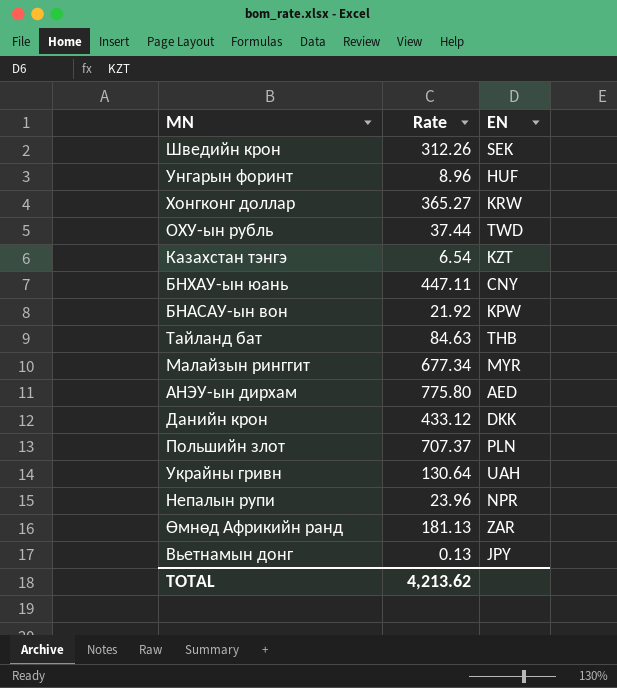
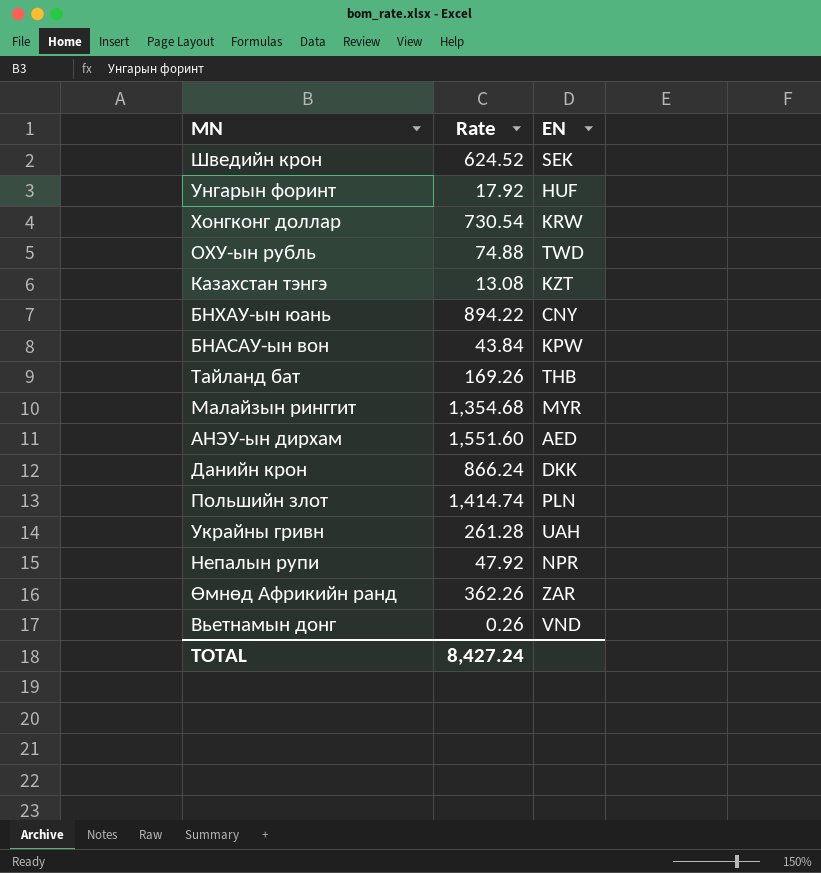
Шведийн крон | Rate: 312.26 -> 624.52
Унгарын форинт | Rate: 8.96 -> 17.92
Хонгконг доллар | Rate: 365.27 -> 730.54
ОХУ-ын рубль | Rate: 37.44 -> 74.88
Казахстан тэнгэ | Rate: 6.54 -> 13.08
БНХАУ-ын юань | Rate: 447.11 -> 894.22
БНАСАУ-ын вон | Rate: 21.92 -> 43.84
Тайланд бат | Rate: 84.63 -> 169.26
Малайзын ринггит | Rate: 677.34 -> 1,354.68
АНЭУ-ын дирхам | Rate: 775.80 -> 1,551.60
Данийн крон | Rate: 433.12 -> 866.24
Польшийн злот | Rate: 707.37 -> 1,414.74
Украйны гривн | Rate: 130.64 -> 261.28
Непалын рупи | Rate: 23.96 -> 47.92
Өмнөд Африкийн ранд | Rate: 181.13 -> 362.26
Вьетнамын донг | Rate: 0.13 -> 0.26
Вьетнамын донг | EN: JPY -> VND
TOTAL | Rate: 4,213.62 -> 8,427.24

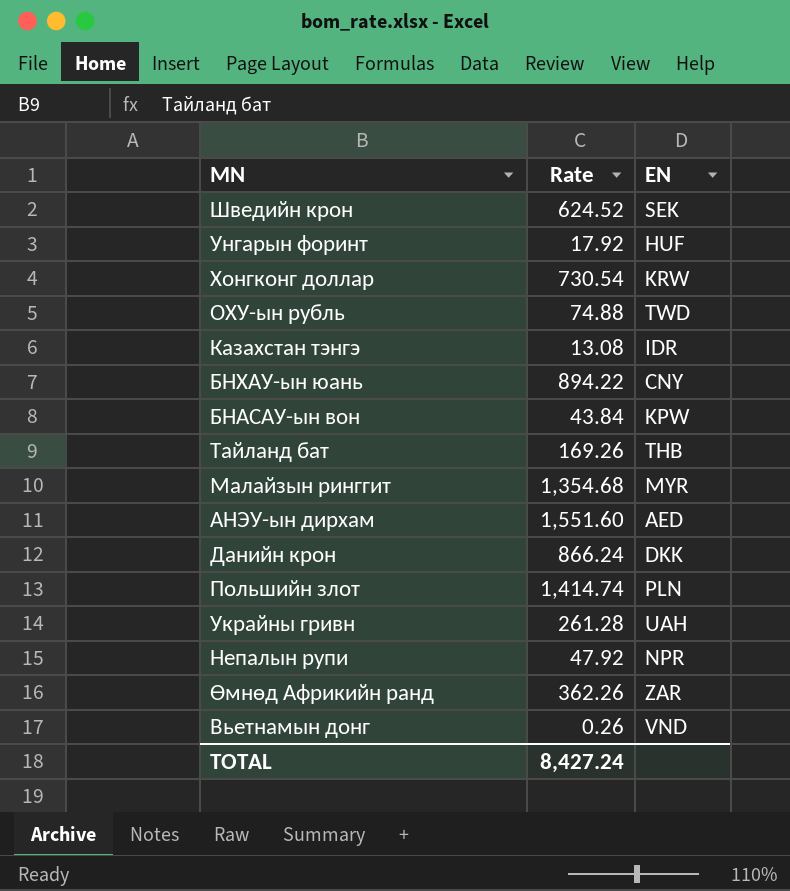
Казахстан тэнгэ | EN: KZT -> IDR

